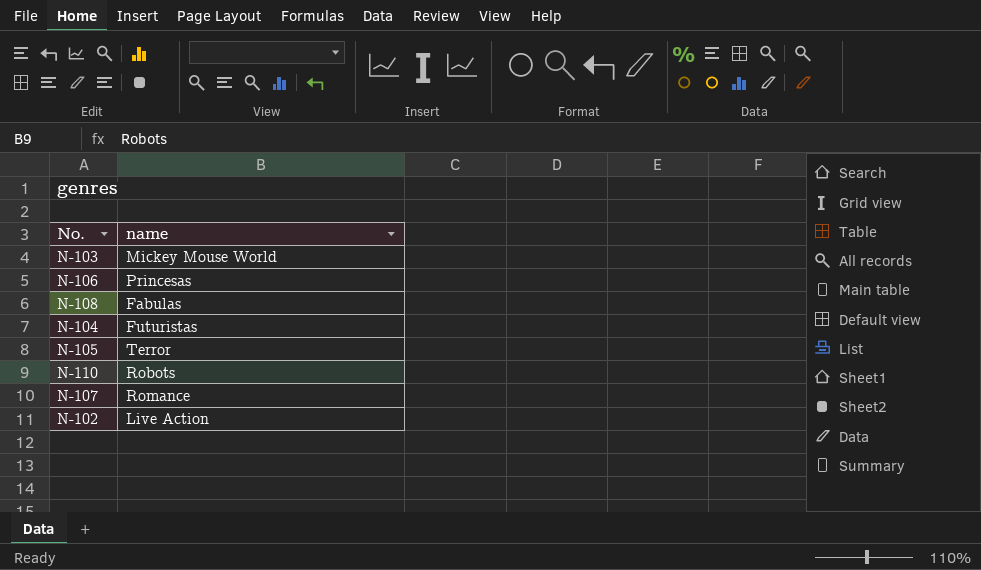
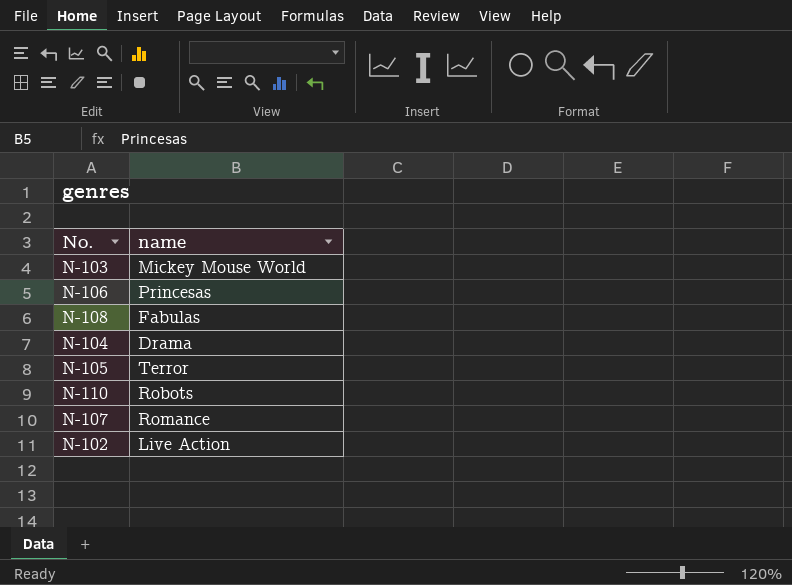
N-104 | name: Futuristas -> Drama

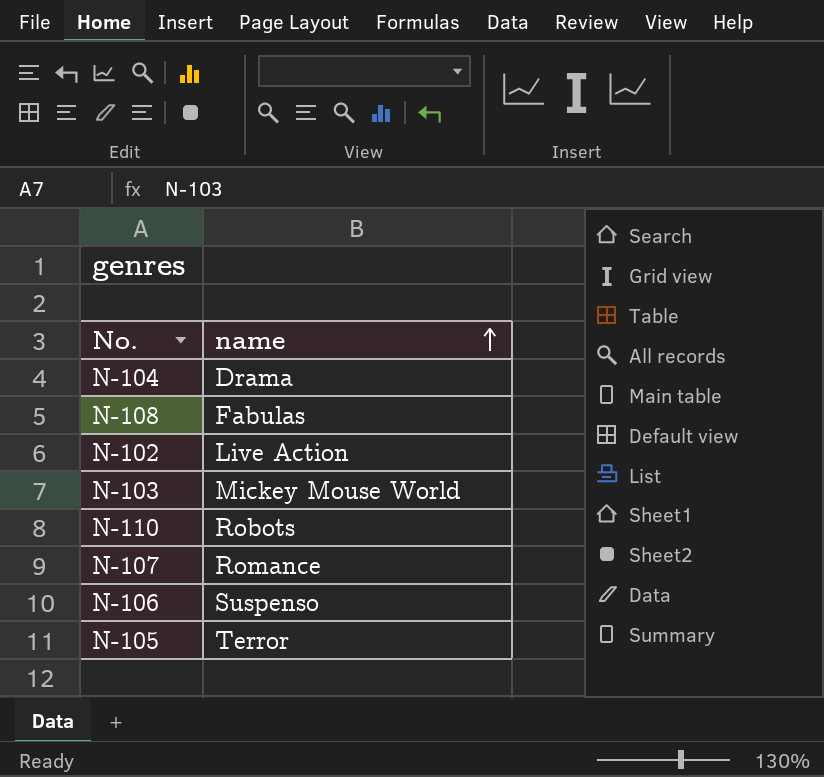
row order: none -> name ascending
N-106 | name: Princesas -> Suspenso

